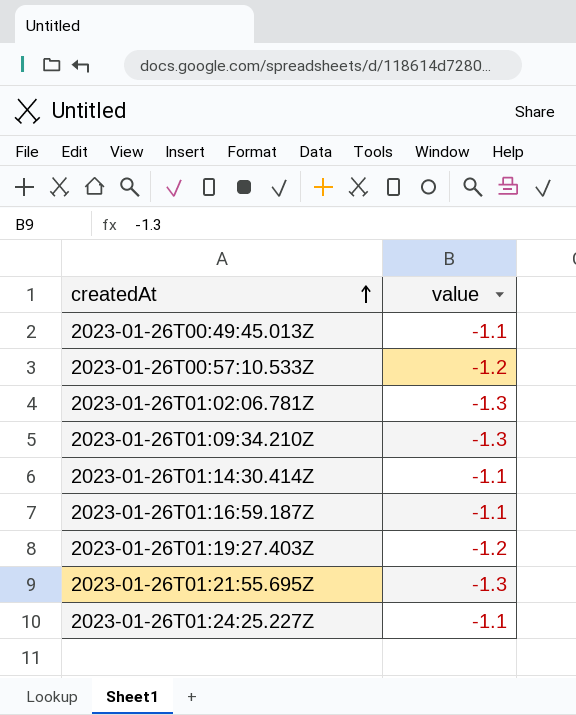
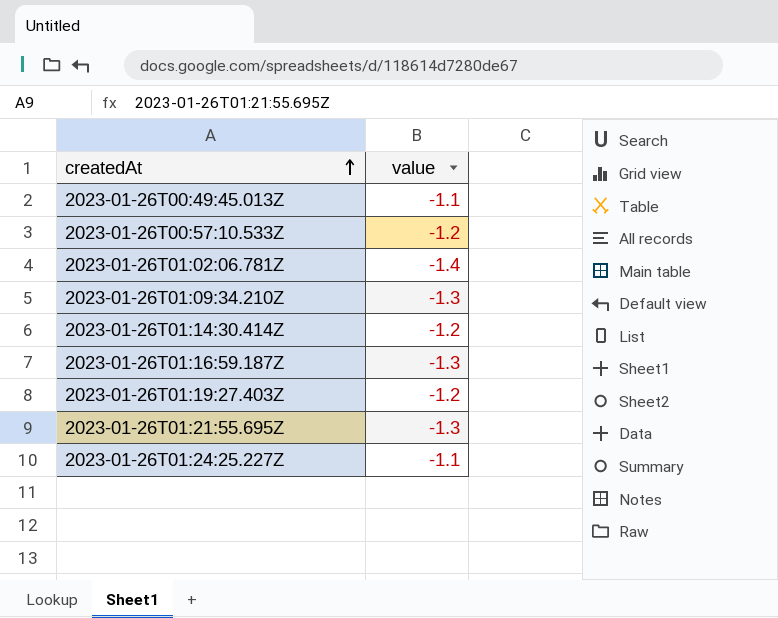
2023-01-26T01:02:06.781Z | value: -1.3 -> -1.4
2023-01-26T01:14:30.414Z | value: -1.1 -> -1.2
2023-01-26T01:16:59.187Z | value: -1.1 -> -1.3

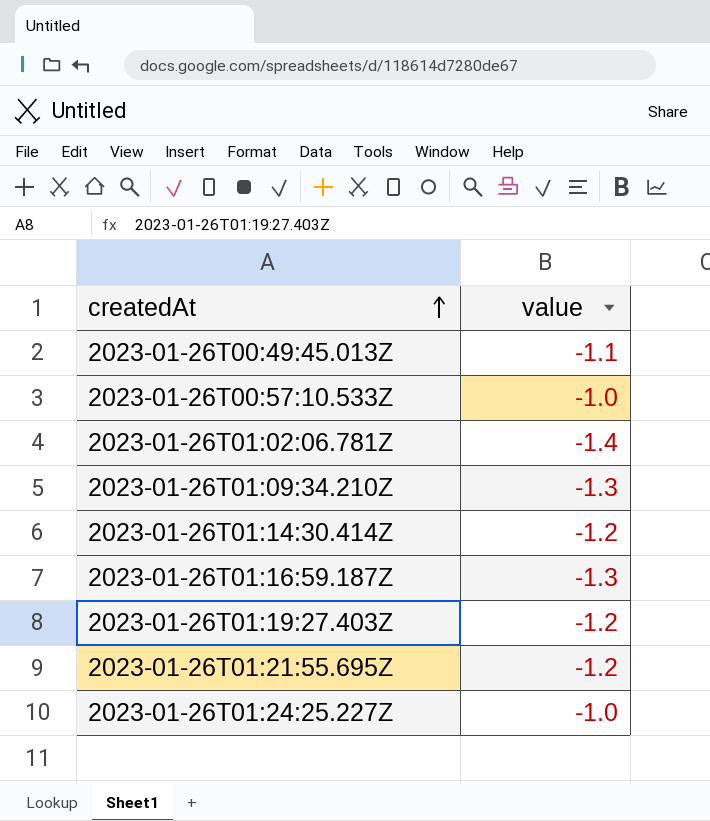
2023-01-26T00:57:10.533Z | value: -1.2 -> -1.0
2023-01-26T01:21:55.695Z | value: -1.3 -> -1.2
2023-01-26T01:24:25.227Z | value: -1.1 -> -1.0

